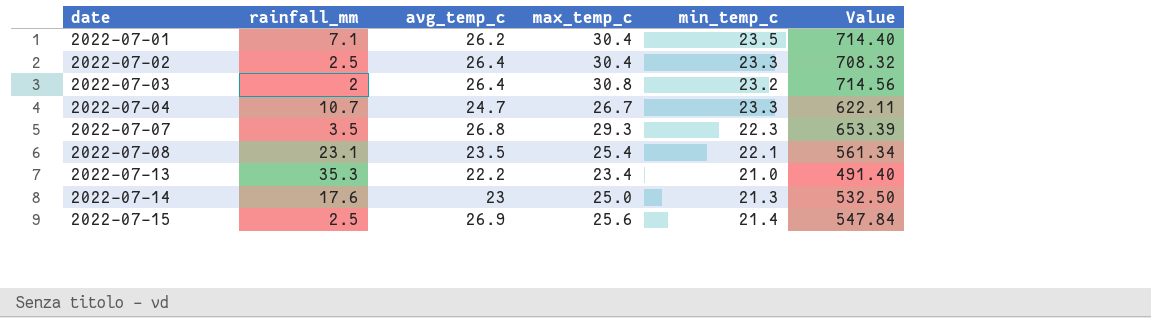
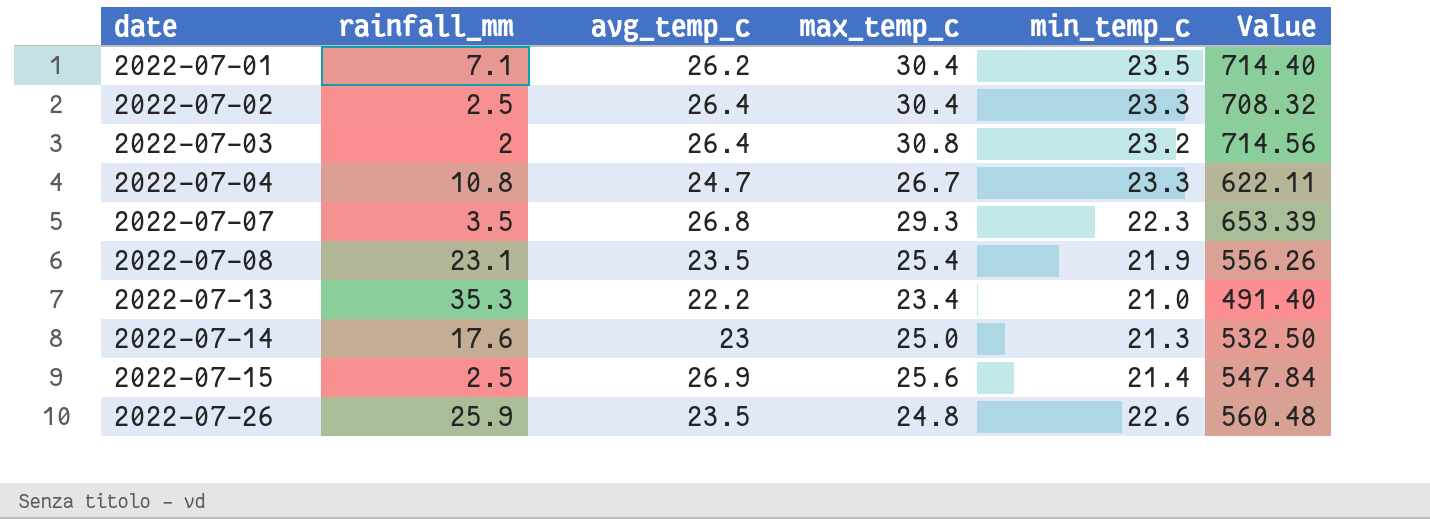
2022-07-04 | rainfall_mm: 10.7 -> 10.8
2022-07-08 | min_temp_c: 22.1 -> 21.9
2022-07-08 | Value: 561.34 -> 556.26
row 2022-07-26: none -> 25.9 | 23.5 | 24.8 | 22.6 | 560.48

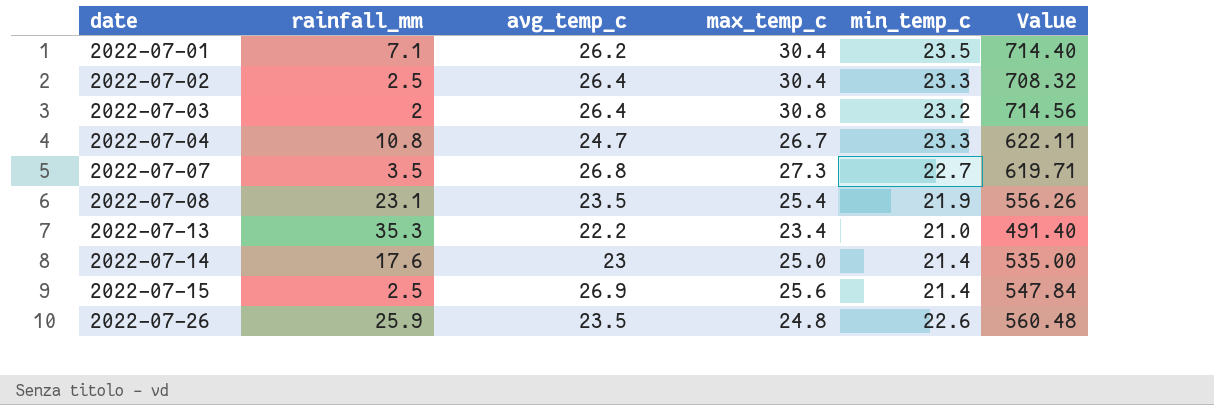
2022-07-07 | max_temp_c: 29.3 -> 27.3
2022-07-07 | min_temp_c: 22.3 -> 22.7
2022-07-07 | Value: 653.39 -> 619.71
2022-07-14 | min_temp_c: 21.3 -> 21.4
2022-07-14 | Value: 532.50 -> 535.00

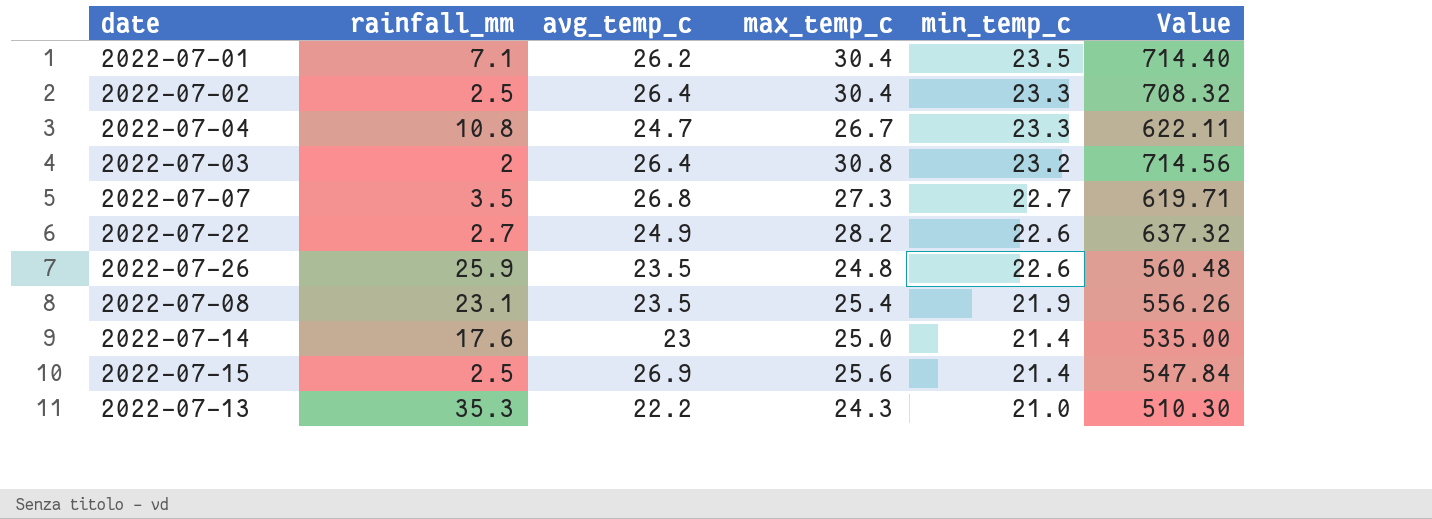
row order: date ascending -> min_temp_c descending
row 2022-07-22: none -> 2.7 | 24.9 | 28.2 | 22.6 | 637.32
2022-07-13 | max_temp_c: 23.4 -> 24.3
2022-07-13 | Value: 491.40 -> 510.30

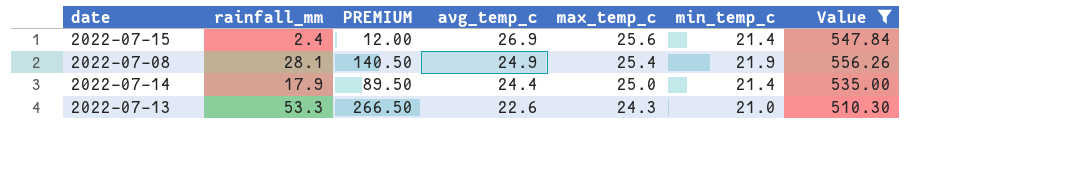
filter: none -> Value <= 556.26
row order: min_temp_c descending -> avg_temp_c descending
column PREMIUM | formula: none -> [rainfall_mm] * 5
2022-07-15 | rainfall_mm: 2.5 -> 2.4
2022-07-08 | rainfall_mm: 23.1 -> 28.1
2022-07-08 | avg_temp_c: 23.5 -> 24.9
2022-07-14 | rainfall_mm: 17.6 -> 17.9
2022-07-14 | avg_temp_c: 23 -> 24.4
2022-07-13 | rainfall_mm: 35.3 -> 53.3
2022-07-13 | avg_temp_c: 22.2 -> 22.6

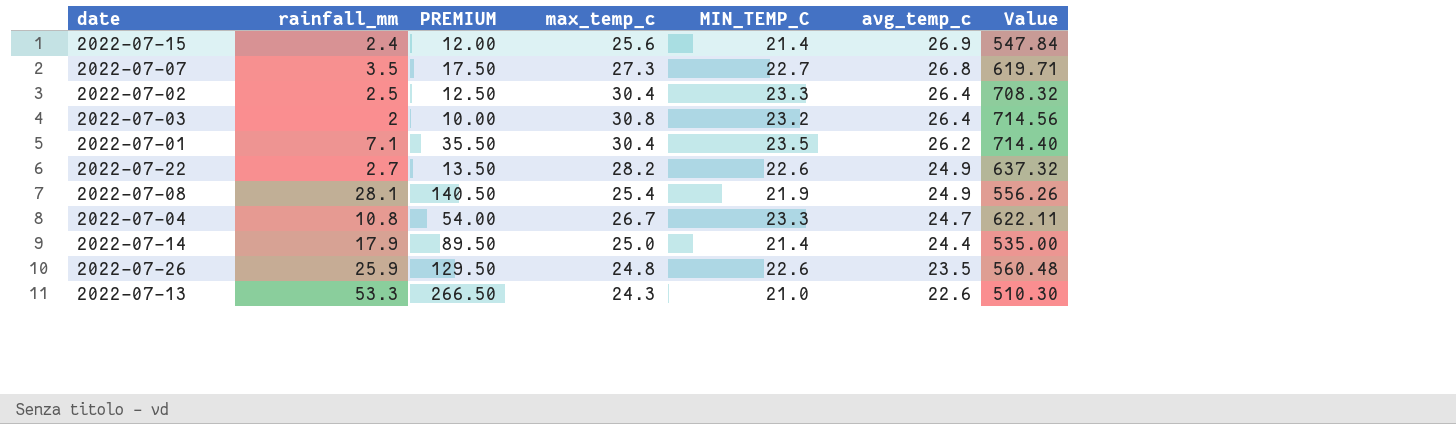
filter: Value <= 556.26 -> none
column name: min_temp_c -> MIN_TEMP_C
column avg_temp_c | position: 4 -> 6

